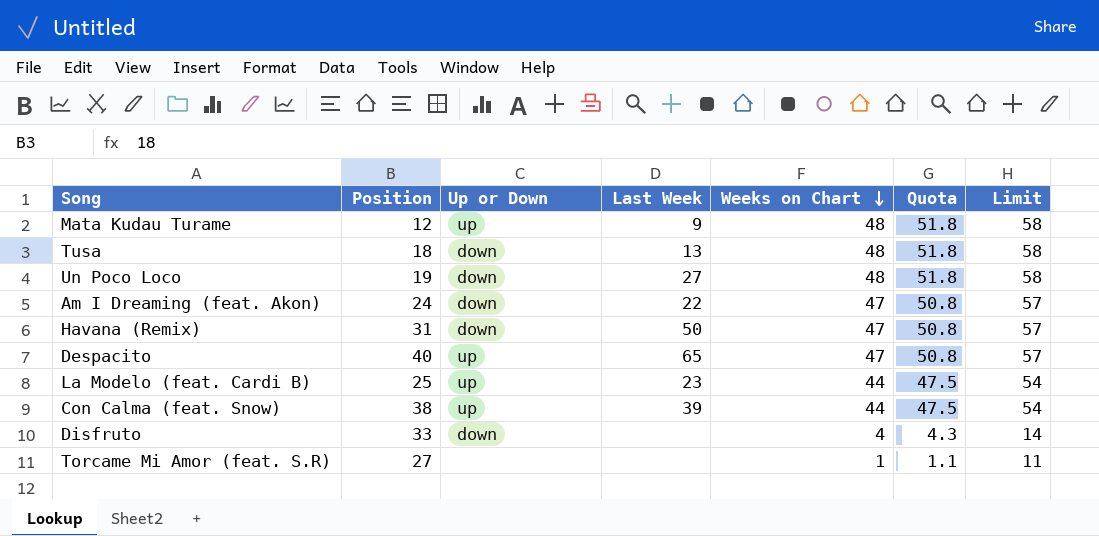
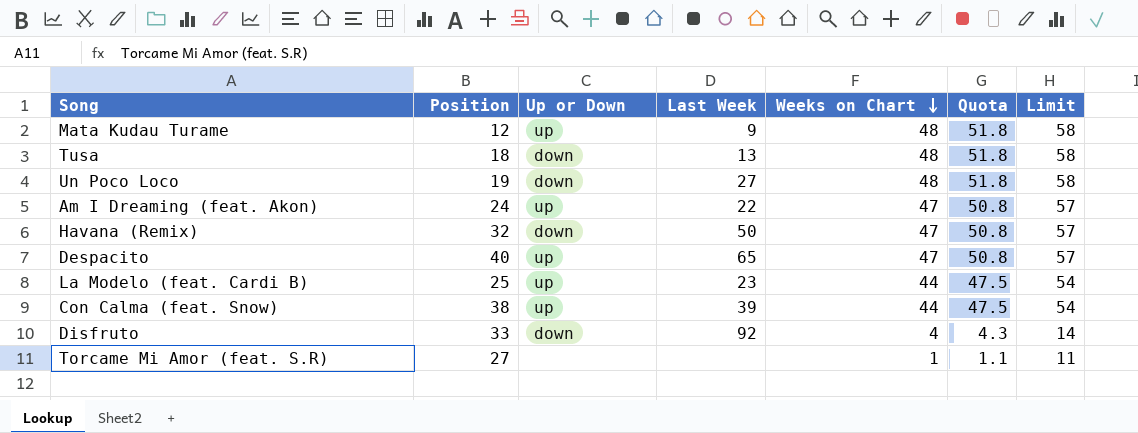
Am I Dreaming (feat. Akon) | Up or Down: down -> up
Havana (Remix) | Position: 31 -> 32
Disfruto | Last Week: none -> 92

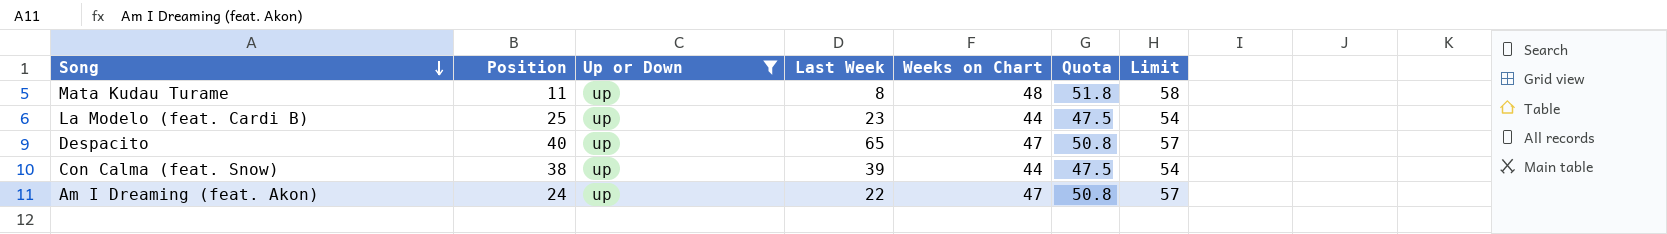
filter: none -> Up or Down = up
row order: Weeks on Chart descending -> Song descending
Mata Kudau Turame | Position: 12 -> 11
Mata Kudau Turame | Last Week: 9 -> 8

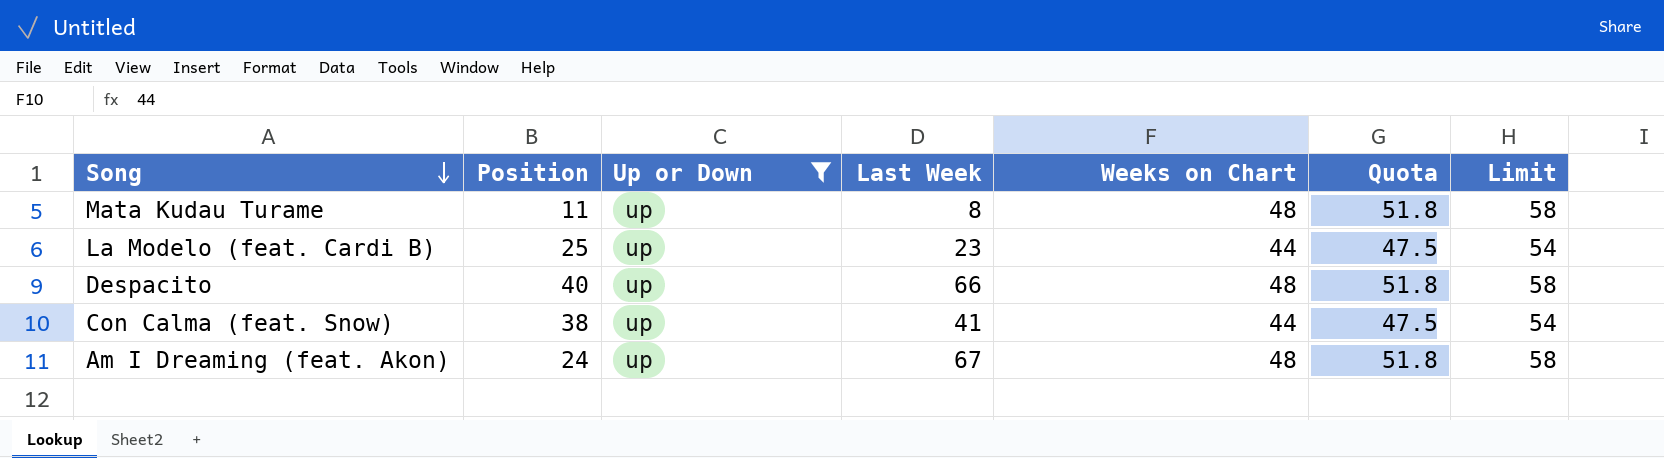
Despacito | Last Week: 65 -> 66
Despacito | Weeks on Chart: 47 -> 48
Despacito | Quota: 50.8 -> 51.8
Despacito | Limit: 57 -> 58
Con Calma (feat. Snow) | Last Week: 39 -> 41
Am I Dreaming (feat. Akon) | Last Week: 22 -> 67
Am I Dreaming (feat. Akon) | Weeks on Chart: 47 -> 48
Am I Dreaming (feat. Akon) | Quota: 50.8 -> 51.8
Am I Dreaming (feat. Akon) | Limit: 57 -> 58

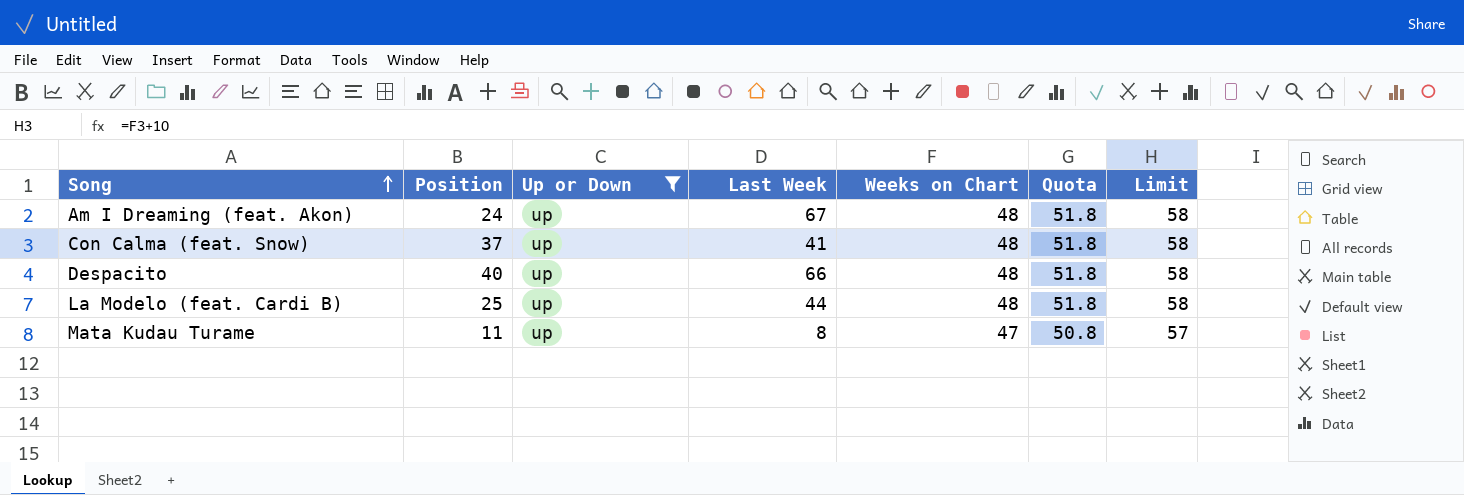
row order: Song descending -> Song ascending
Con Calma (feat. Snow) | Position: 38 -> 37
Con Calma (feat. Snow) | Weeks on Chart: 44 -> 48
Con Calma (feat. Snow) | Quota: 47.5 -> 51.8
Con Calma (feat. Snow) | Limit: 54 -> 58
La Modelo (feat. Cardi B) | Last Week: 23 -> 44
La Modelo (feat. Cardi B) | Weeks on Chart: 44 -> 48
La Modelo (feat. Cardi B) | Quota: 47.5 -> 51.8
La Modelo (feat. Cardi B) | Limit: 54 -> 58
Mata Kudau Turame | Weeks on Chart: 48 -> 47
Mata Kudau Turame | Quota: 51.8 -> 50.8
Mata Kudau Turame | Limit: 58 -> 57

